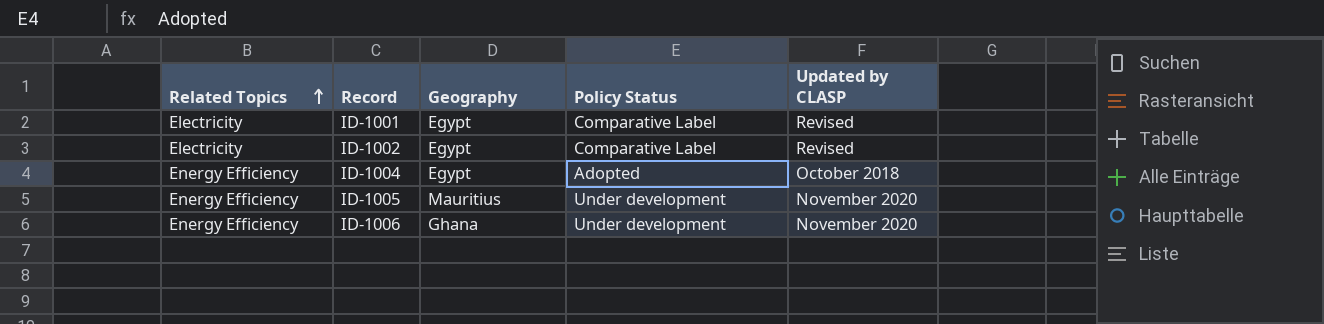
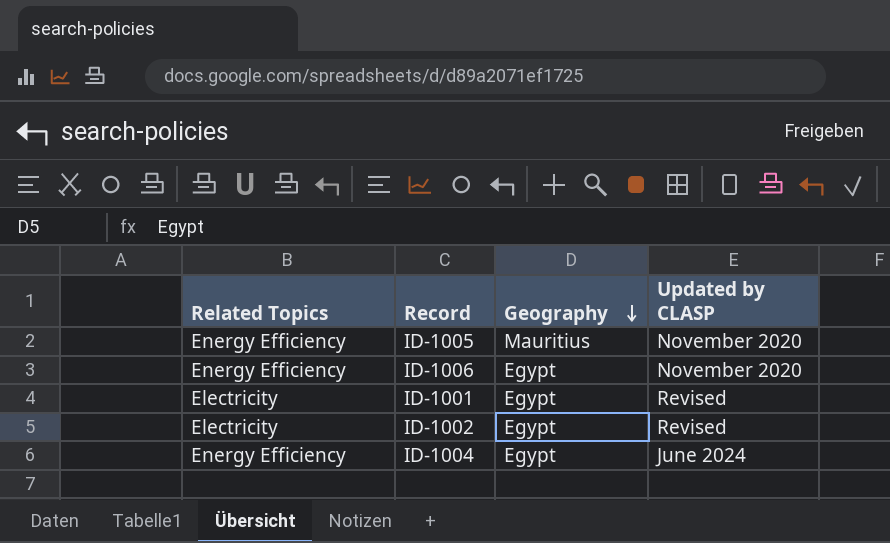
row order: Related Topics ascending -> Geography descending
column Policy Status | position: 4 -> none
ID-1006 | Geography: Ghana -> Egypt
ID-1004 | Updated by CLASP: October 2018 -> June 2024

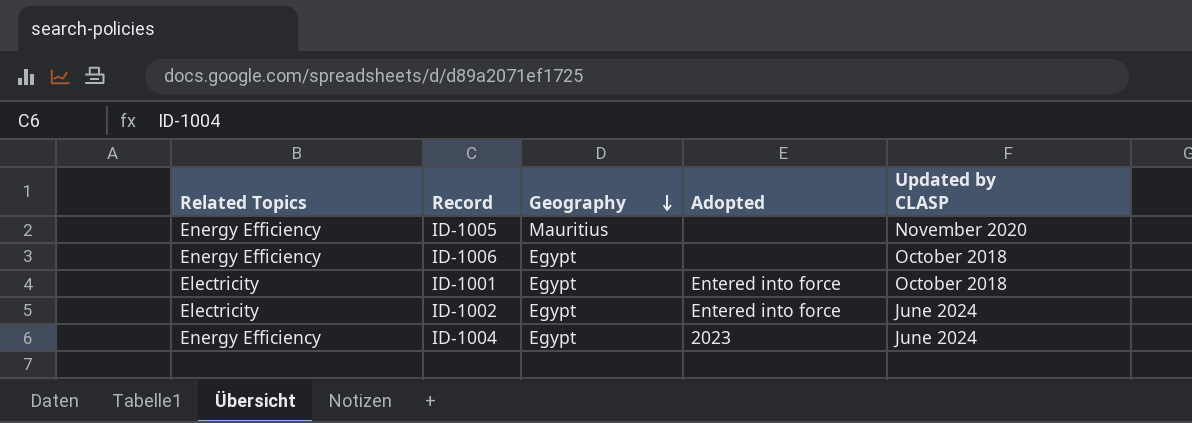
column Adopted | position: none -> 4
ID-1006 | Updated by CLASP: November 2020 -> October 2018
ID-1001 | Updated by CLASP: Revised -> October 2018
ID-1002 | Updated by CLASP: Revised -> June 2024

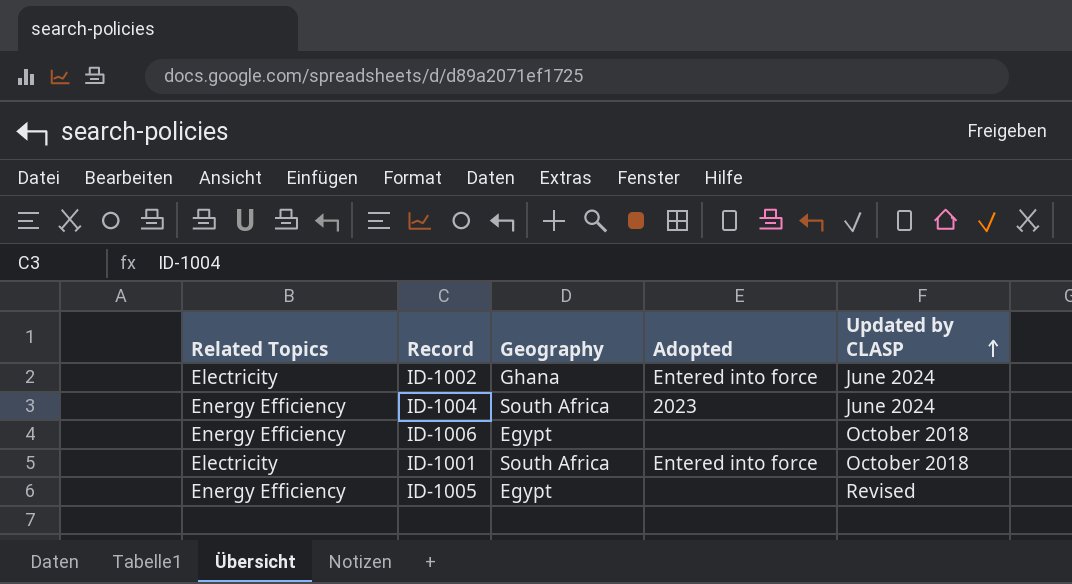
row order: Geography descending -> Updated by CLASP ascending
ID-1002 | Geography: Egypt -> Ghana
ID-1004 | Geography: Egypt -> South Africa
ID-1001 | Geography: Egypt -> South Africa
ID-1005 | Geography: Mauritius -> Egypt
ID-1005 | Updated by CLASP: November 2020 -> Revised

